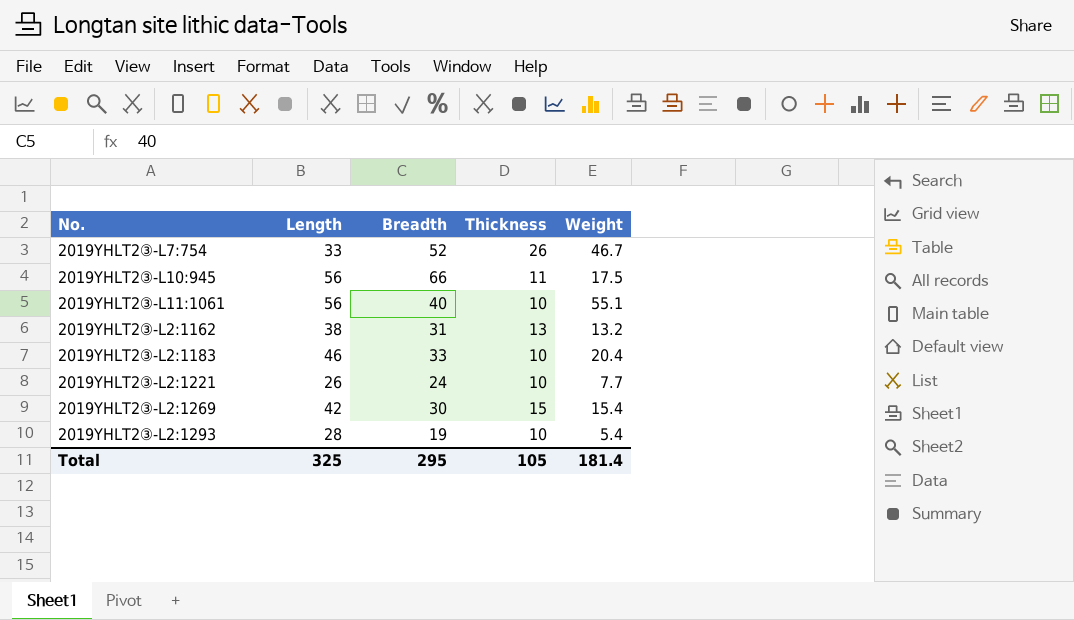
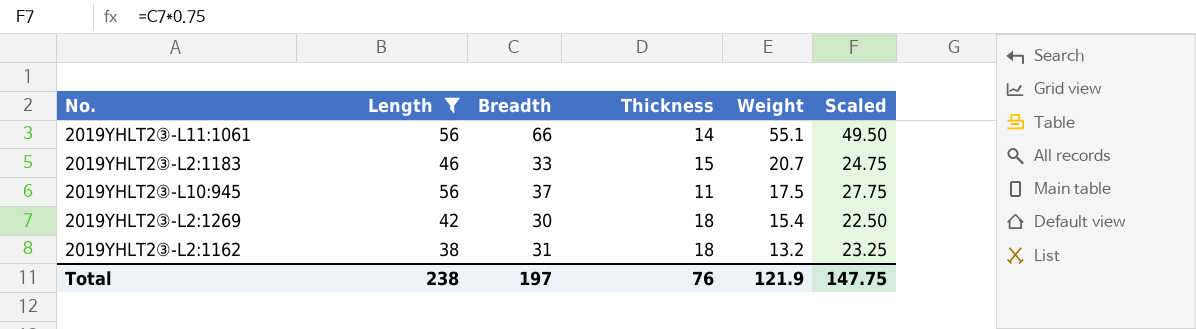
filter: none -> Length >= 38
row order: none -> Weight descending
column Scaled | formula: none -> [Breadth] * 0.75
2019YHLT2③-L11:1061 | Breadth: 40 -> 66
2019YHLT2③-L11:1061 | Thickness: 10 -> 14
2019YHLT2③-L2:1183 | Thickness: 10 -> 15
2019YHLT2③-L2:1183 | Weight: 20.4 -> 20.7
2019YHLT2③-L10:945 | Breadth: 66 -> 37
2019YHLT2③-L2:1269 | Thickness: 15 -> 18
2019YHLT2③-L2:1162 | Thickness: 13 -> 18
Total | Length: 325 -> 238
Total | Breadth: 295 -> 197
Total | Thickness: 105 -> 76
Total | Weight: 181.4 -> 121.9

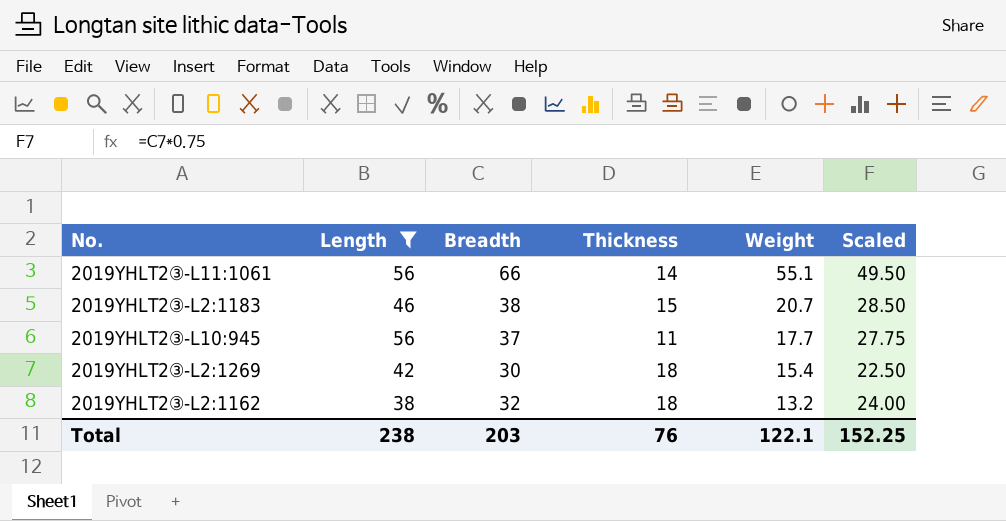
2019YHLT2③-L2:1183 | Breadth: 33 -> 38
2019YHLT2③-L2:1183 | Scaled: 24.75 -> 28.50
2019YHLT2③-L10:945 | Weight: 17.5 -> 17.7
2019YHLT2③-L2:1162 | Breadth: 31 -> 32
2019YHLT2③-L2:1162 | Scaled: 23.25 -> 24.00
Total | Breadth: 197 -> 203
Total | Weight: 121.9 -> 122.1
Total | Scaled: 147.75 -> 152.25

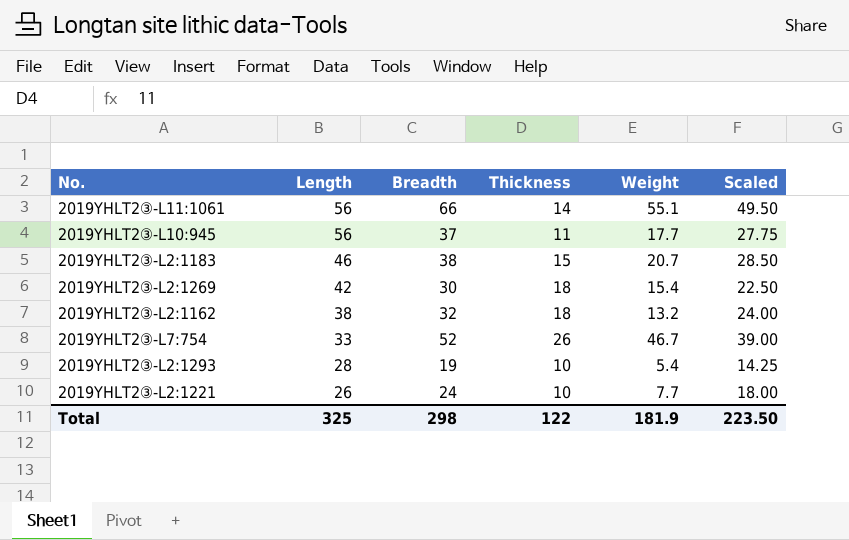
filter: Length >= 38 -> none
row order: Weight descending -> Length descending
Total | Length: 238 -> 325
Total | Breadth: 203 -> 298
Total | Thickness: 76 -> 122
Total | Weight: 122.1 -> 181.9
Total | Scaled: 152.25 -> 223.50

